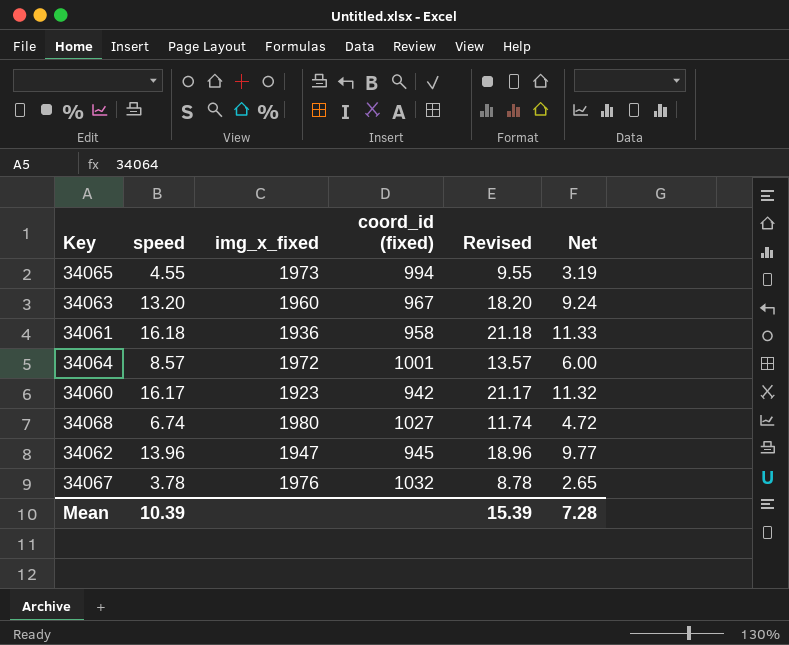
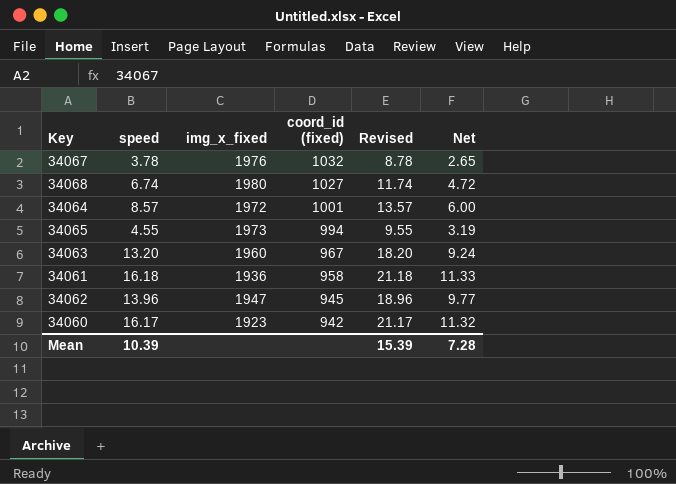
row order: none -> coord_id (fixed) descending

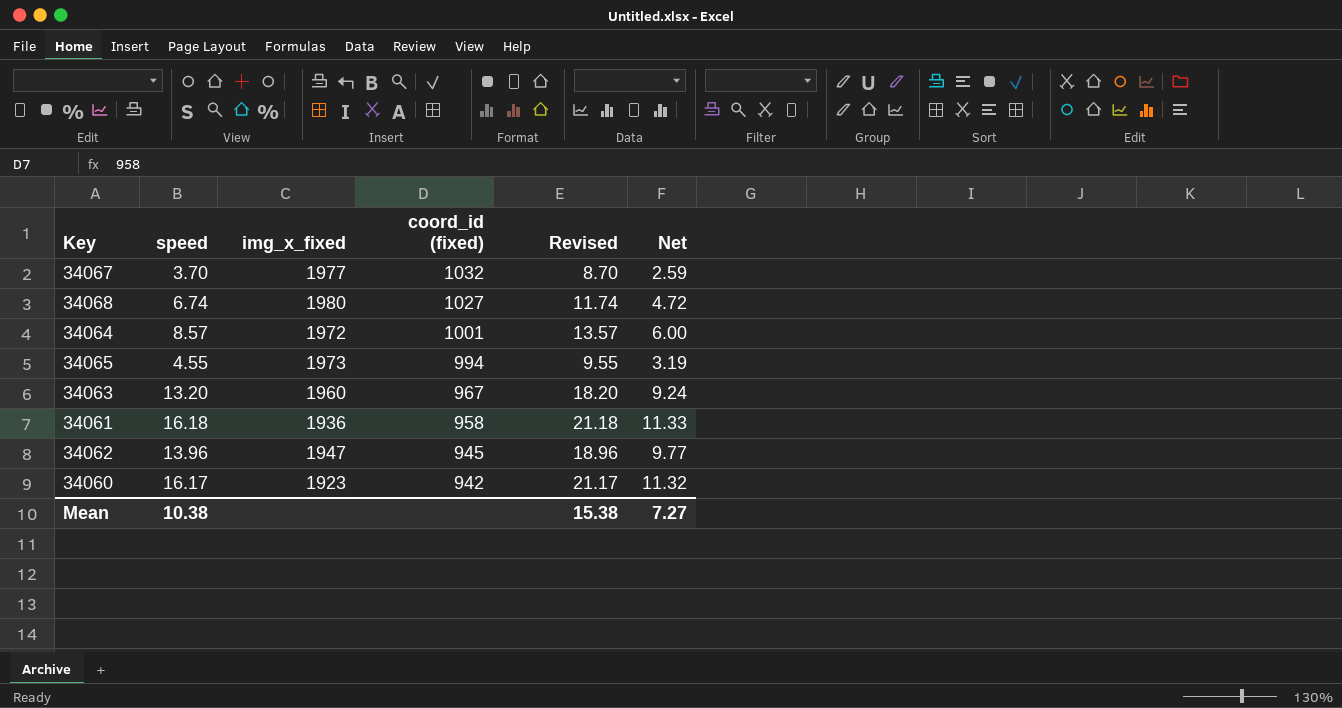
34067 | speed: 3.78 -> 3.70
34067 | img_x_fixed: 1976 -> 1977
34067 | Revised: 8.78 -> 8.70
34067 | Net: 2.65 -> 2.59
Mean | speed: 10.39 -> 10.38
Mean | Revised: 15.39 -> 15.38
Mean | Net: 7.28 -> 7.27

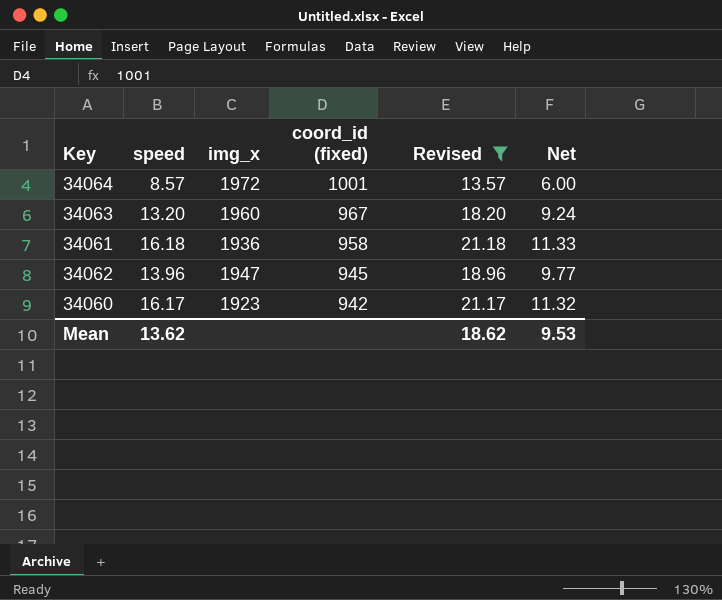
filter: none -> Revised >= 13.57
column name: img_x_fixed -> img_x
Mean | speed: 10.38 -> 13.62
Mean | Revised: 15.38 -> 18.62
Mean | Net: 7.27 -> 9.53

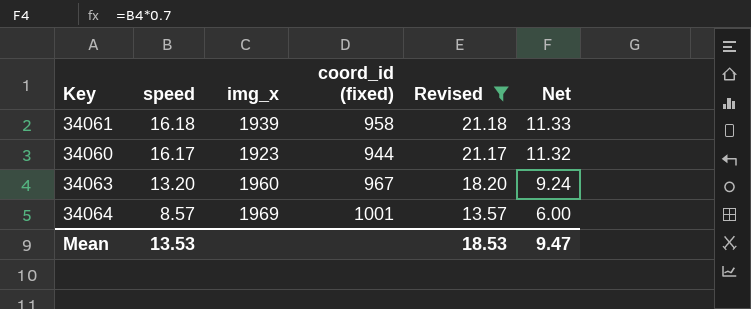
row order: coord_id (fixed) descending -> speed descending
row 34062: 13.96 | 1947 | 945 | 18.96 | 9.77 -> none
34061 | img_x: 1936 -> 1939
34060 | coord_id (fixed): 942 -> 944
34064 | img_x: 1972 -> 1969
Mean | speed: 13.62 -> 13.53
Mean | Revised: 18.62 -> 18.53
Mean | Net: 9.53 -> 9.47

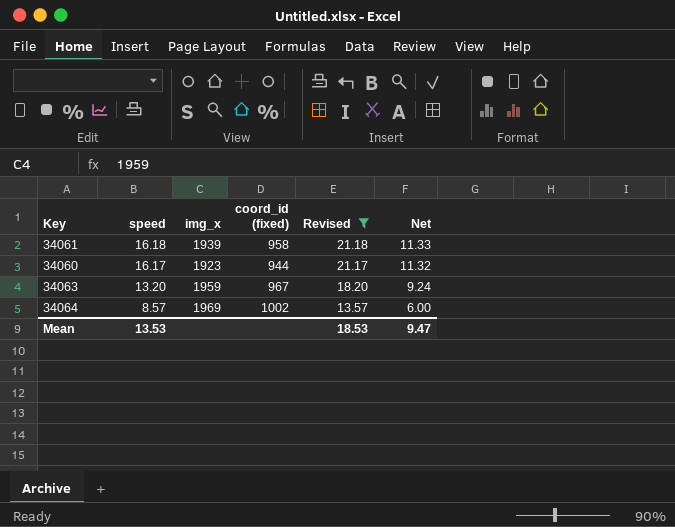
34063 | img_x: 1960 -> 1959
34064 | coord_id (fixed): 1001 -> 1002

